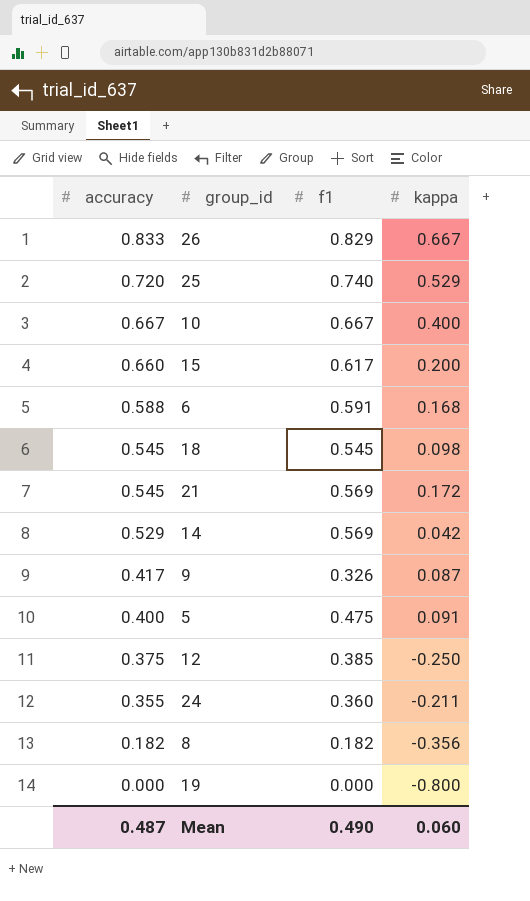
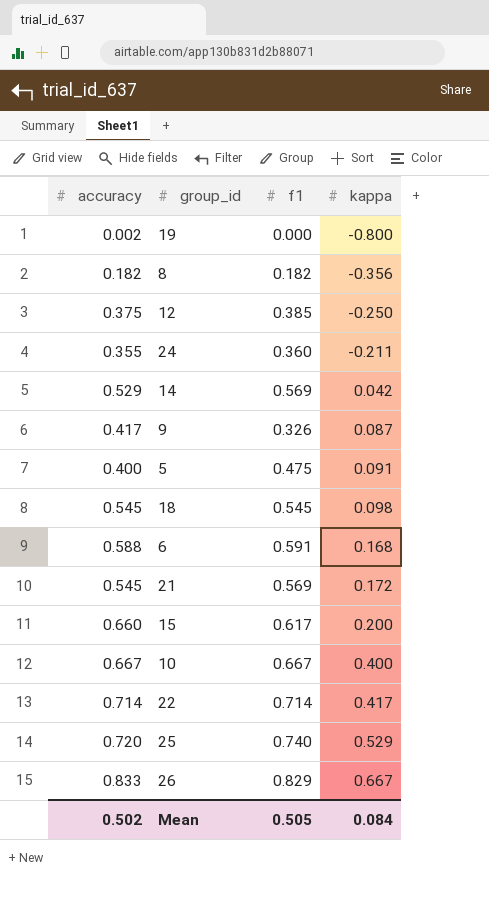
row order: accuracy descending -> kappa ascending
19 | accuracy: 0.000 -> 0.002
row 22: none -> 0.714 | 0.714 | 0.417
Mean | accuracy: 0.487 -> 0.502
Mean | f1: 0.490 -> 0.505
Mean | kappa: 0.060 -> 0.084

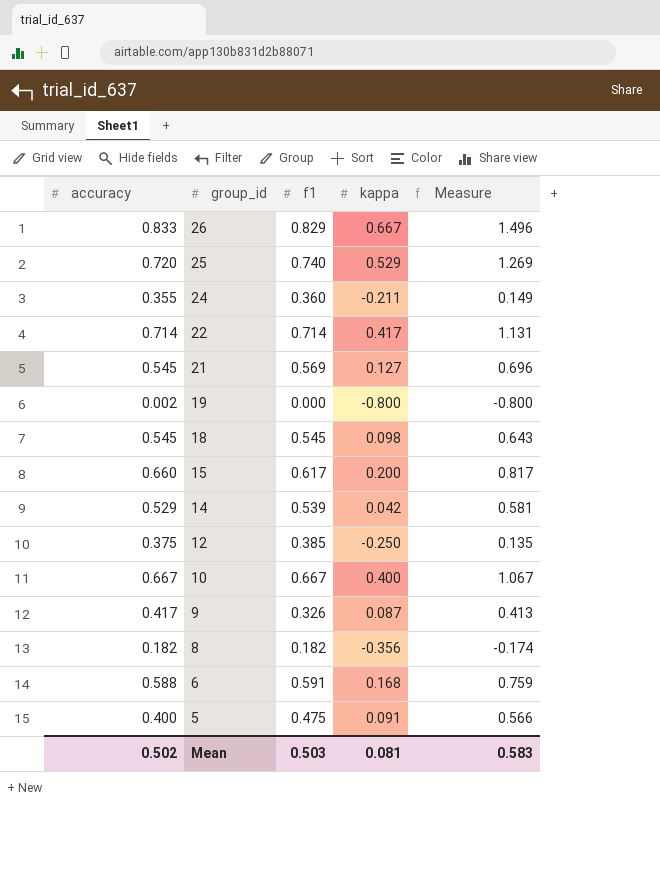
row order: kappa ascending -> group_id descending
column Measure | formula: none -> [f1] + [kappa]
21 | kappa: 0.172 -> 0.127
14 | f1: 0.569 -> 0.539
Mean | f1: 0.505 -> 0.503
Mean | kappa: 0.084 -> 0.081

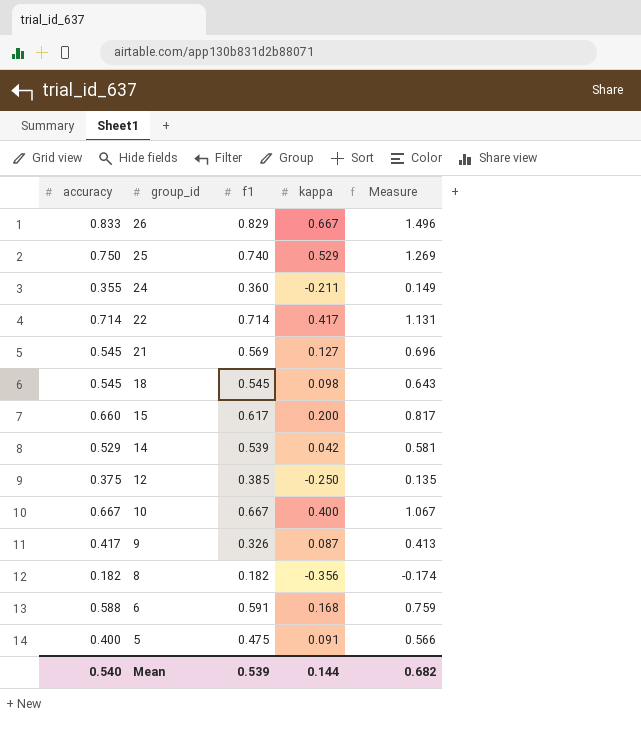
row 19: 0.002 | 0.000 | -0.800 | -0.800 -> none
25 | accuracy: 0.720 -> 0.750
Mean | accuracy: 0.502 -> 0.540
Mean | f1: 0.503 -> 0.539
Mean | kappa: 0.081 -> 0.144
Mean | Measure: 0.583 -> 0.682

